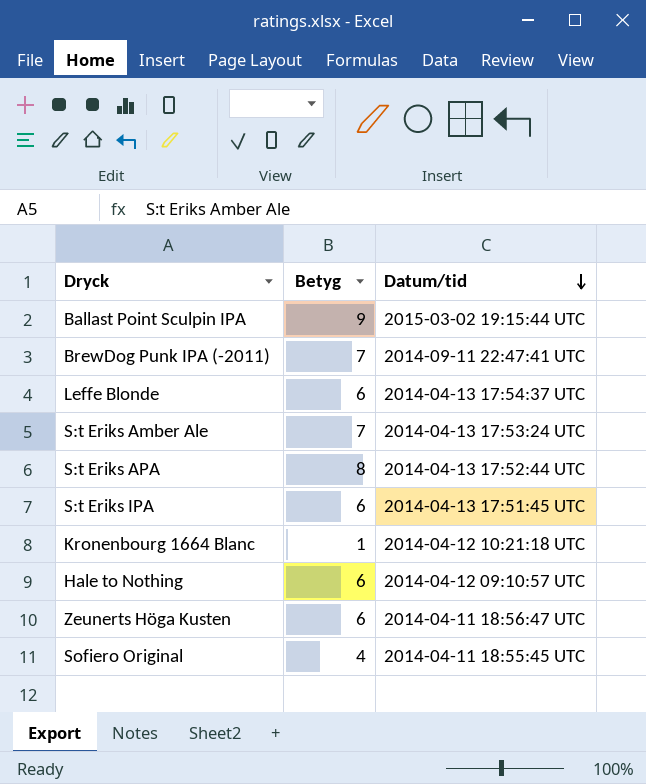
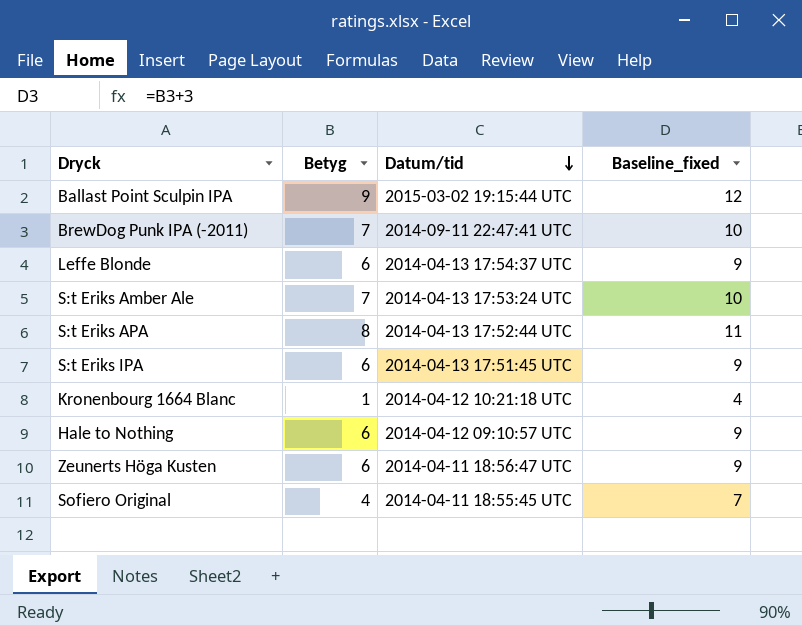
column Baseline_fixed | formula: none -> [Betyg] + 3

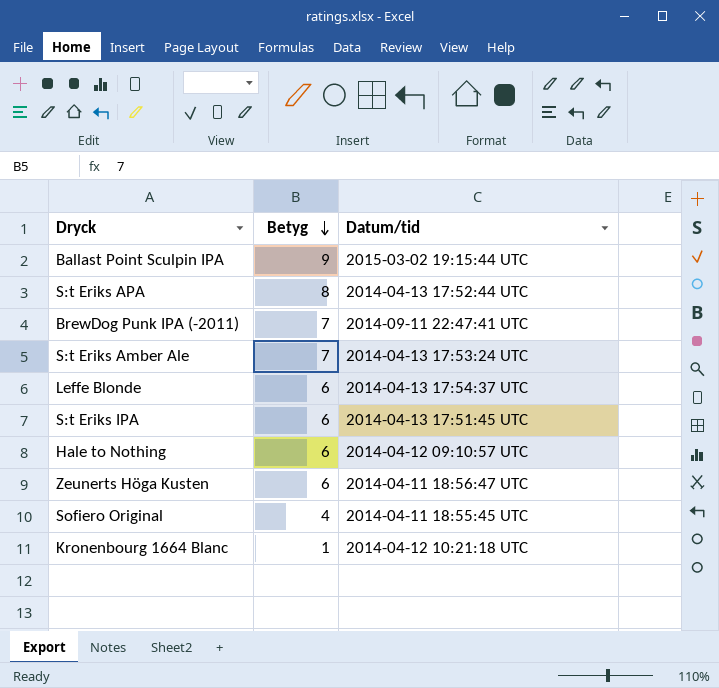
row order: Datum/tid descending -> Betyg descending
column Baseline_fixed | formula: [Betyg] + 3 -> none

